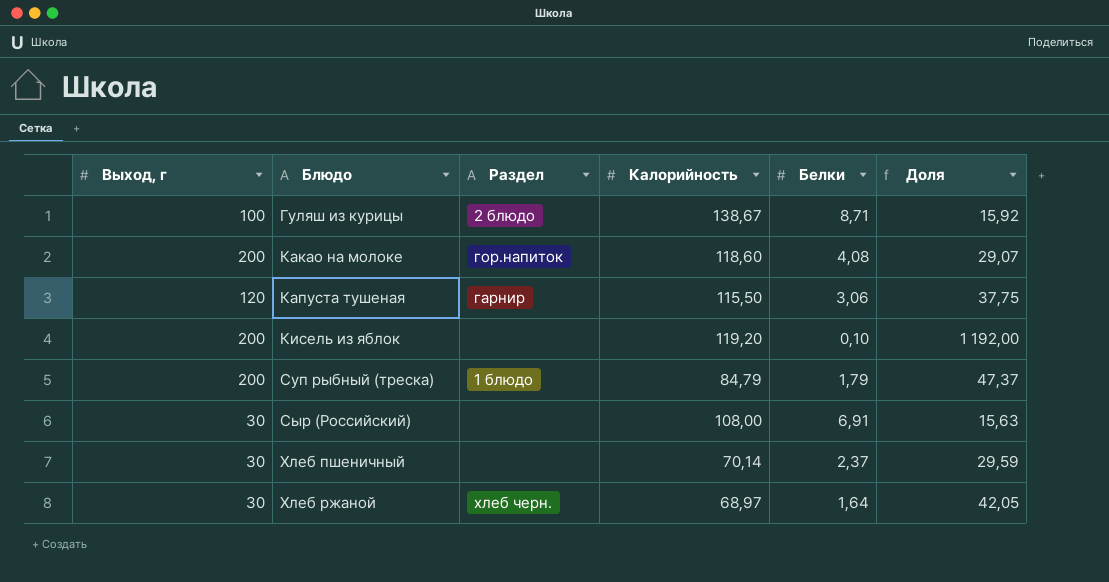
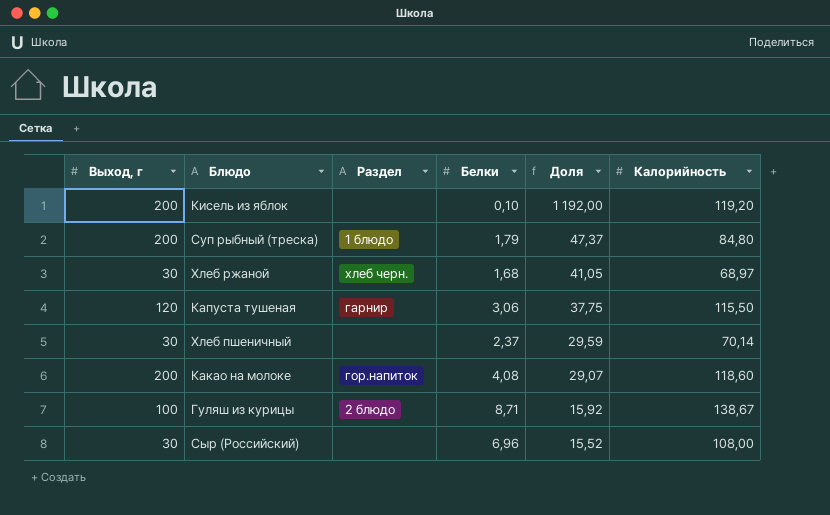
row order: Блюдо ascending -> Доля descending
column Калорийность | position: 4 -> 6
Суп рыбный (треска) | Калорийность: 84,79 -> 84,80
Хлеб ржаной | Белки: 1,64 -> 1,68
Хлеб ржаной | Доля: 42,05 -> 41,05
Сыр (Российский) | Белки: 6,91 -> 6,96
Сыр (Российский) | Доля: 15,63 -> 15,52

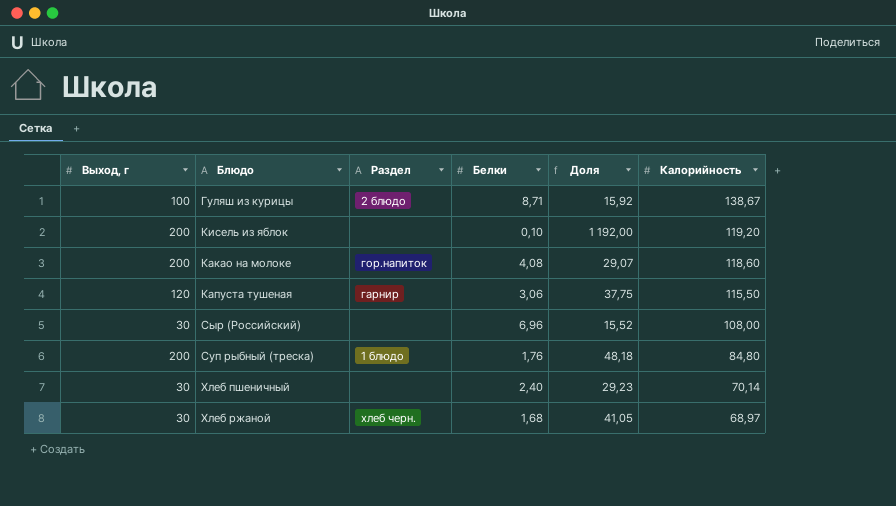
row order: Доля descending -> Калорийность descending
Суп рыбный (треска) | Белки: 1,79 -> 1,76
Суп рыбный (треска) | Доля: 47,37 -> 48,18
Хлеб пшеничный | Белки: 2,37 -> 2,40
Хлеб пшеничный | Доля: 29,59 -> 29,23

